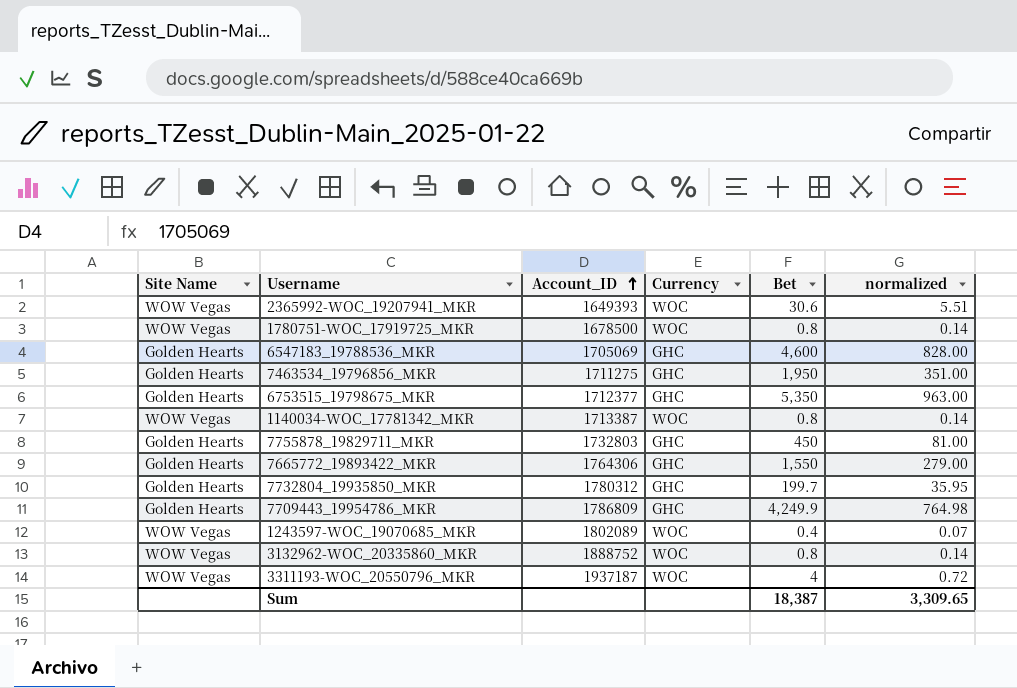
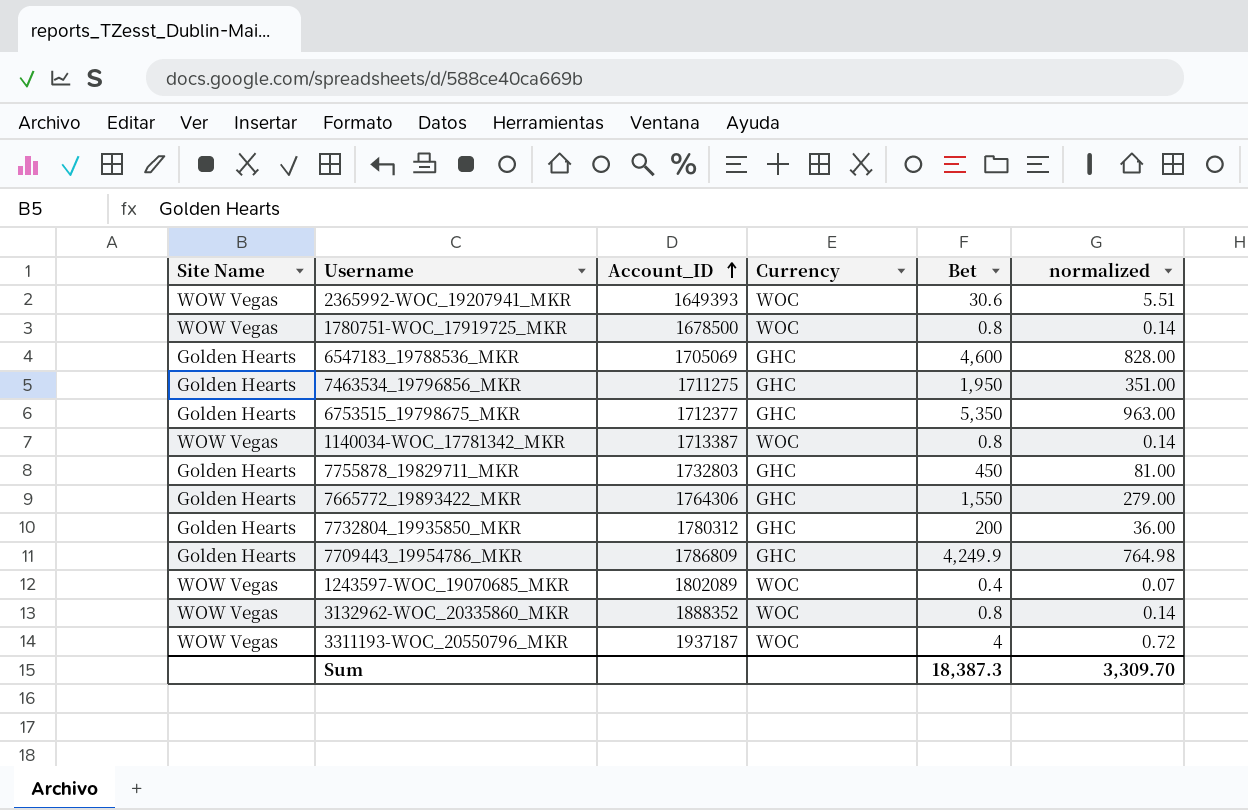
7732804_19935850_MKR | Bet: 199.7 -> 200
7732804_19935850_MKR | normalized: 35.95 -> 36.00
3132962-WOC_20335860_MKR | Account_ID: 1888752 -> 1888352
Sum | Bet: 18,387 -> 18,387.3
Sum | normalized: 3,309.65 -> 3,309.70

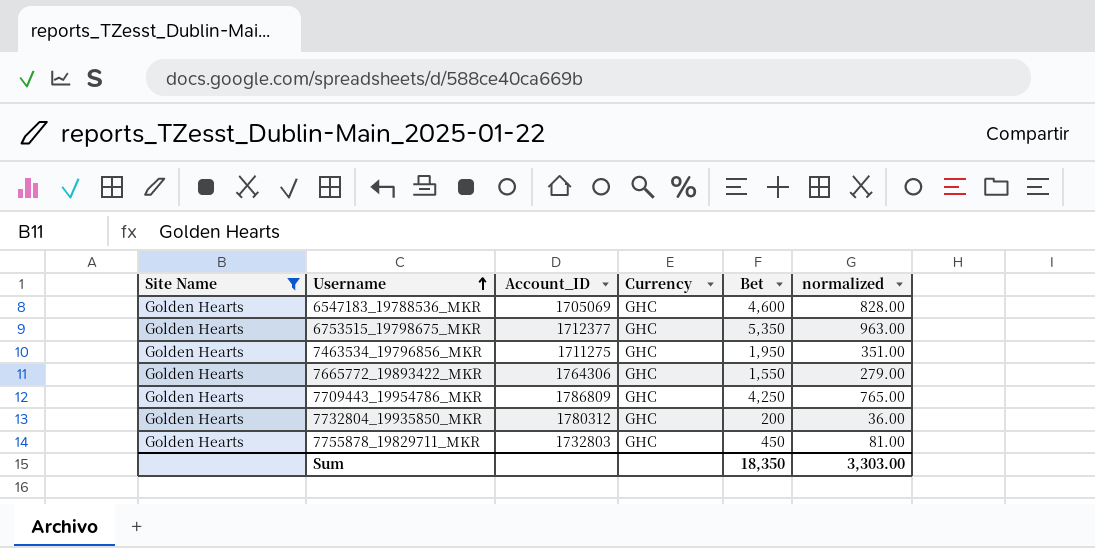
filter: none -> Site Name = Golden Hearts
row order: Account_ID ascending -> Username ascending
7709443_19954786_MKR | Bet: 4,249.9 -> 4,250
7709443_19954786_MKR | normalized: 764.98 -> 765.00
Sum | Bet: 18,387.3 -> 18,350
Sum | normalized: 3,309.70 -> 3,303.00

